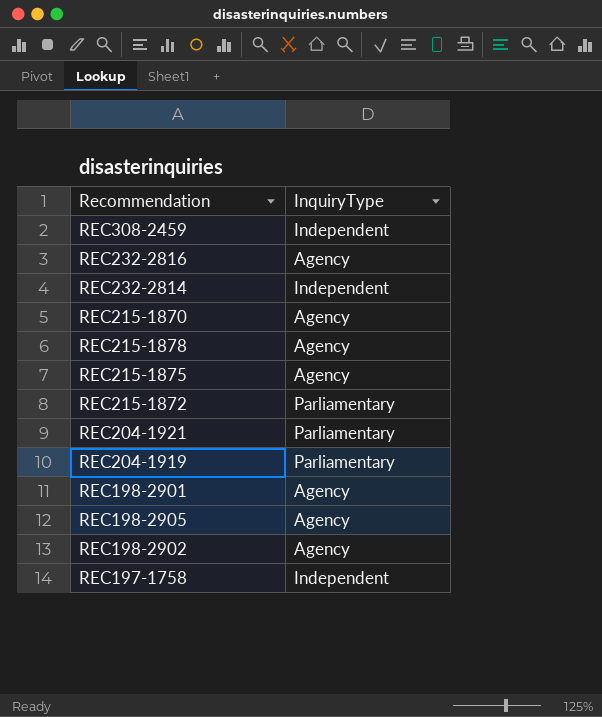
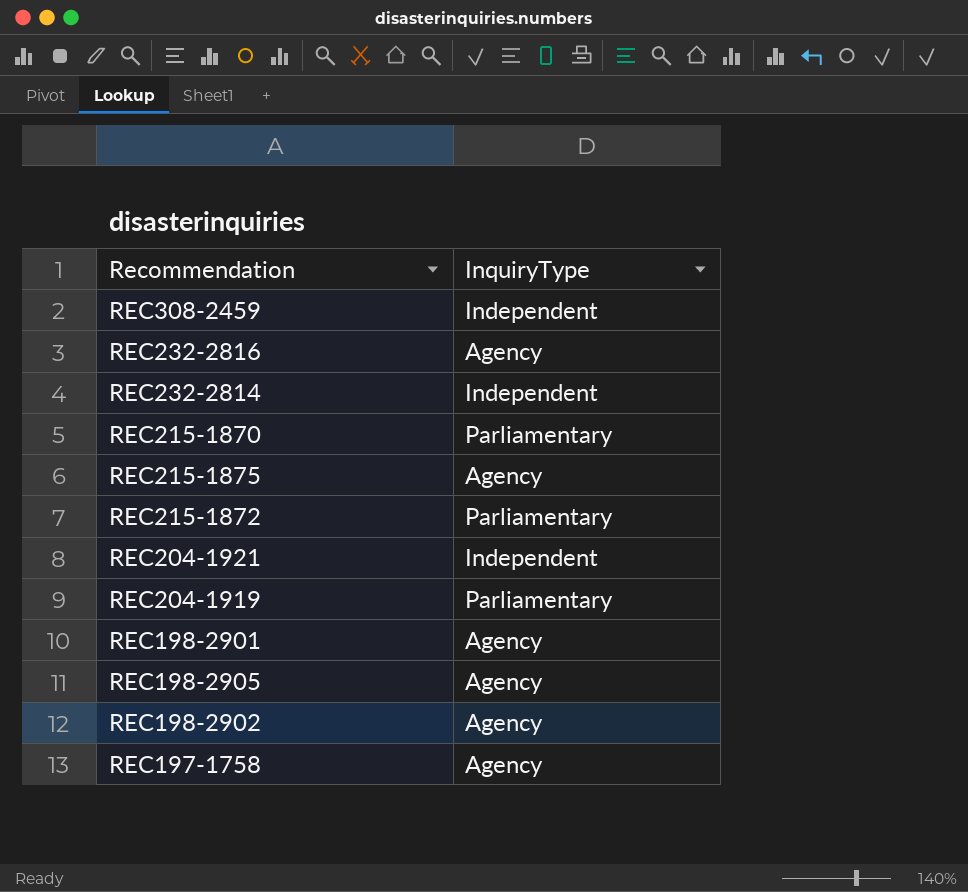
row REC215-1878: Agency -> none
REC215-1870 | InquiryType: Agency -> Parliamentary
REC204-1921 | InquiryType: Parliamentary -> Independent
REC197-1758 | InquiryType: Independent -> Agency

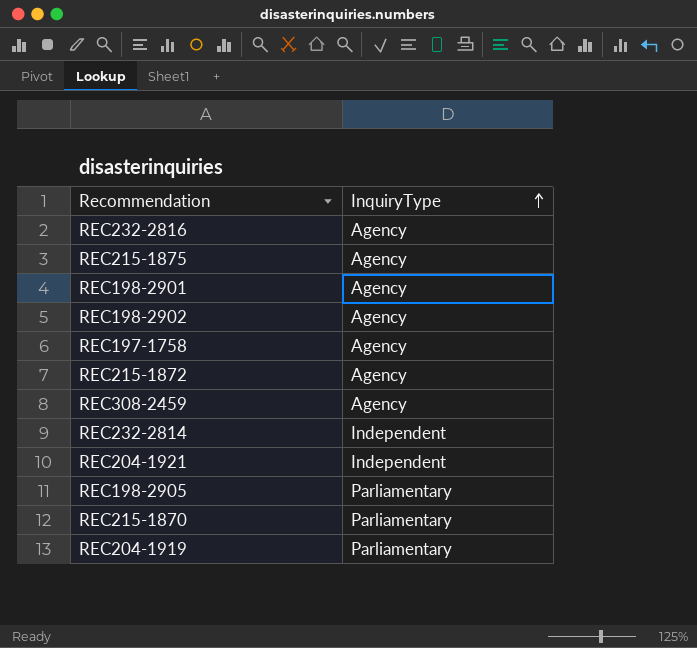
row order: none -> InquiryType ascending
REC215-1872 | InquiryType: Parliamentary -> Agency
REC308-2459 | InquiryType: Independent -> Agency
REC198-2905 | InquiryType: Agency -> Parliamentary

